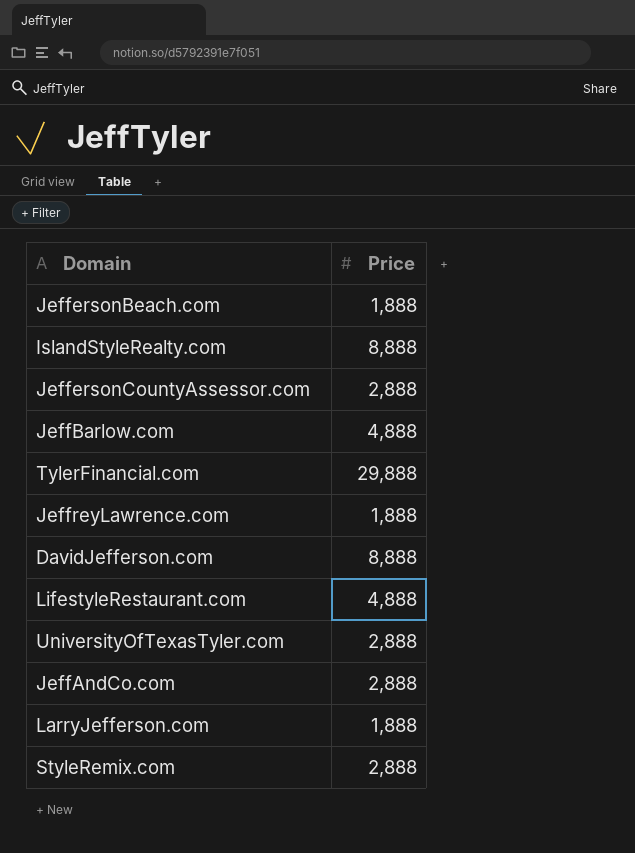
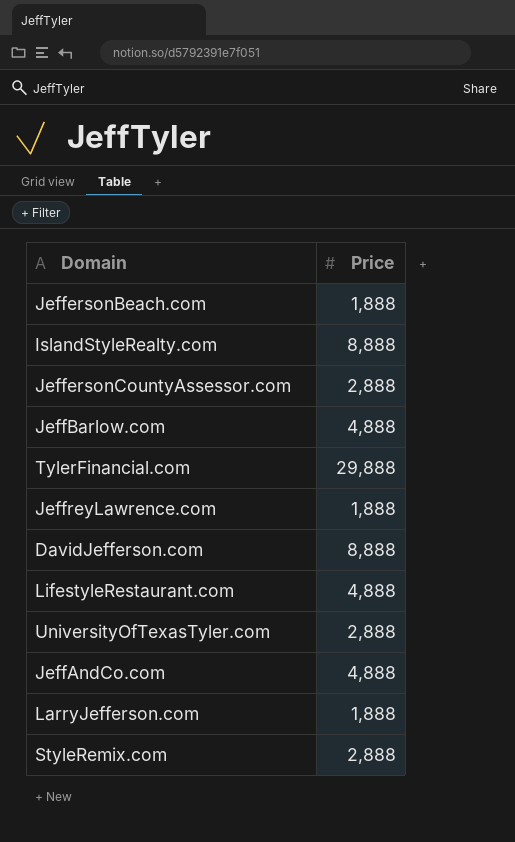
JeffAndCo.com | Price: 2,888 -> 4,888

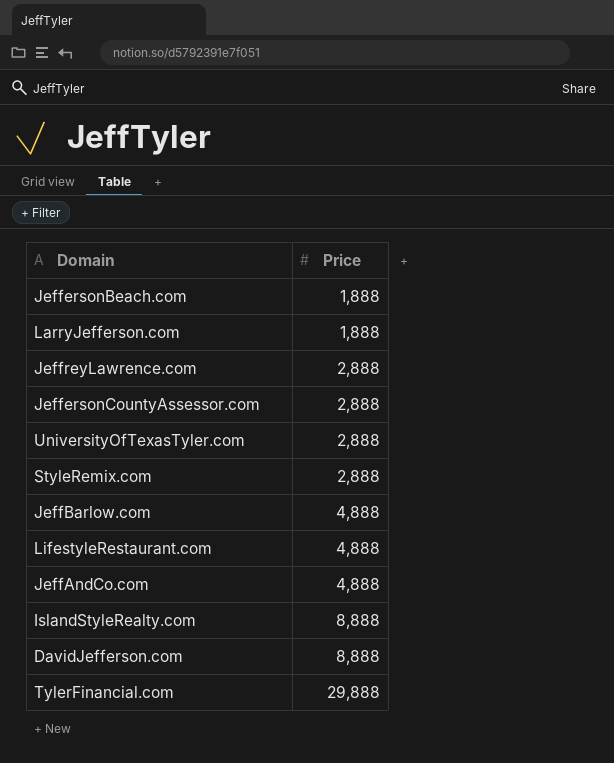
row order: none -> Price ascending
JeffreyLawrence.com | Price: 1,888 -> 2,888

